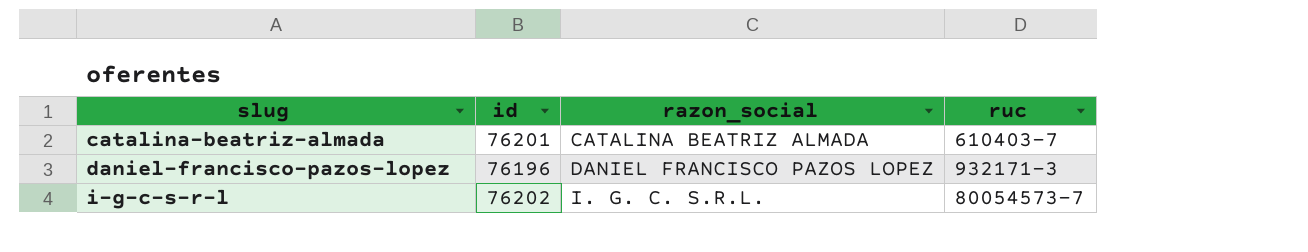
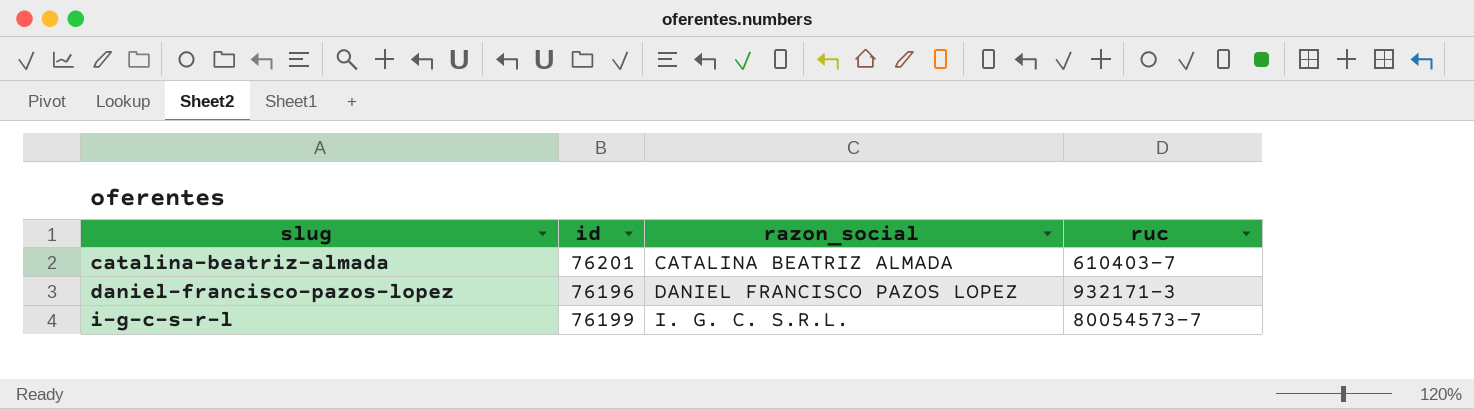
i-g-c-s-r-l | id: 76202 -> 76199

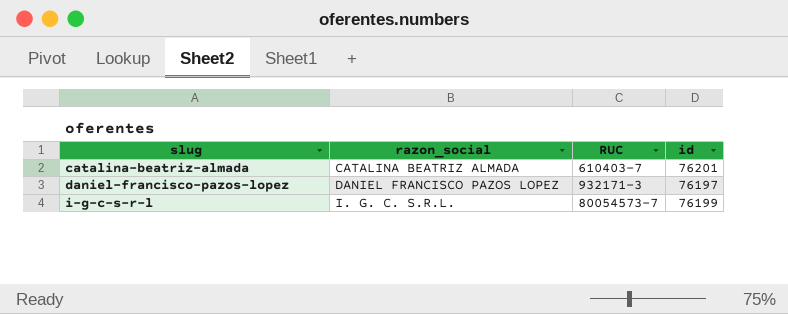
column name: ruc -> RUC
column id | position: 2 -> 4
daniel-francisco-pazos-lopez | id: 76196 -> 76197

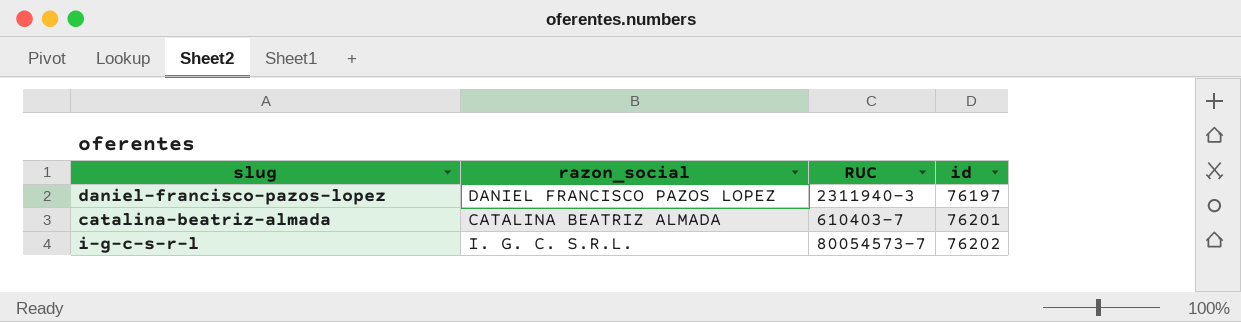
row order: slug ascending -> id ascending
daniel-francisco-pazos-lopez | RUC: 932171-3 -> 2311940-3
i-g-c-s-r-l | id: 76199 -> 76202

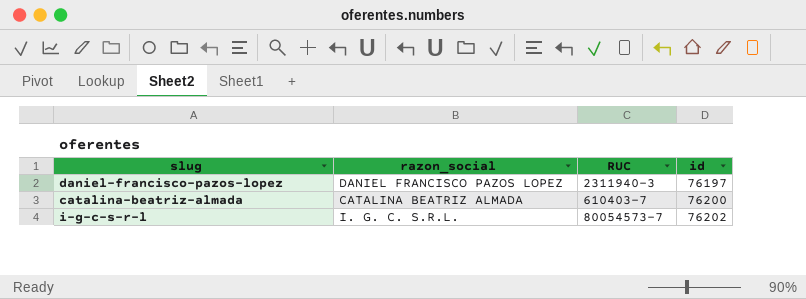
catalina-beatriz-almada | id: 76201 -> 76200

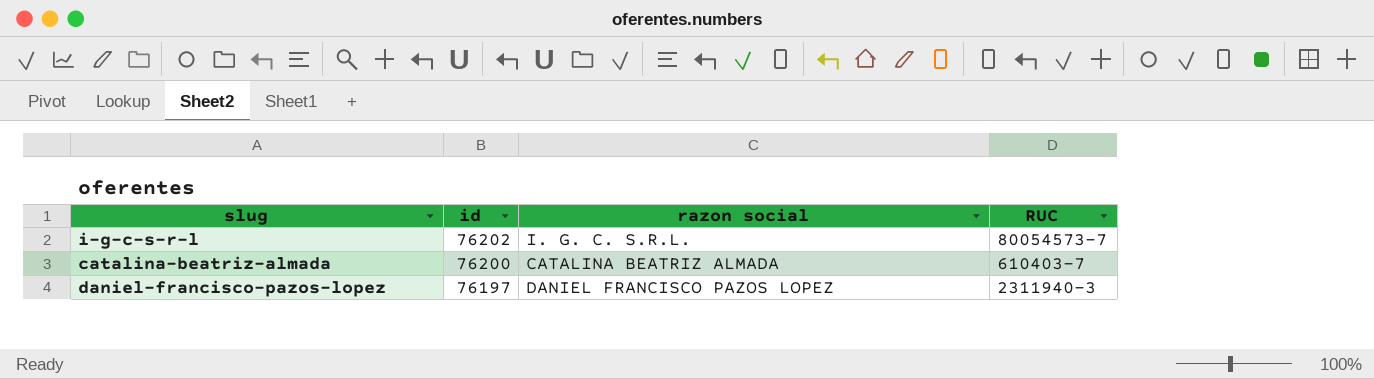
row order: id ascending -> id descending
column id | position: 4 -> 2
column name: razon_social -> razon social

